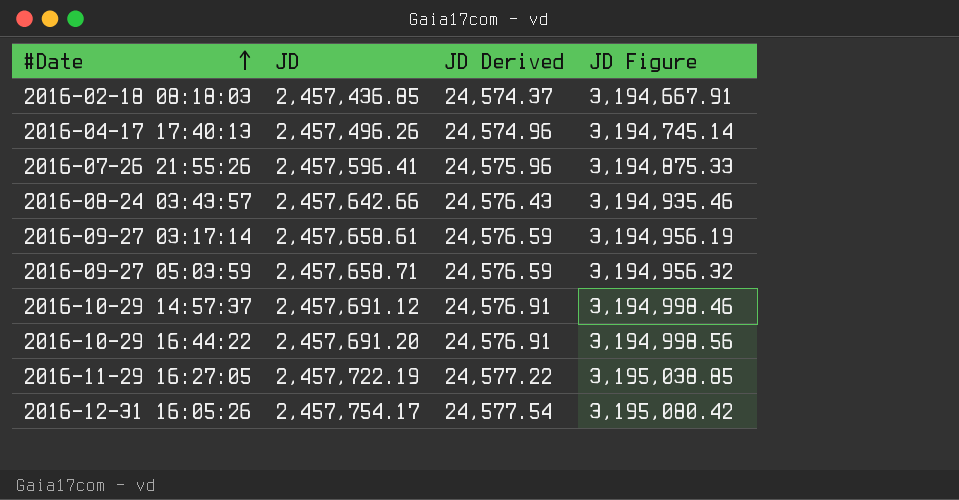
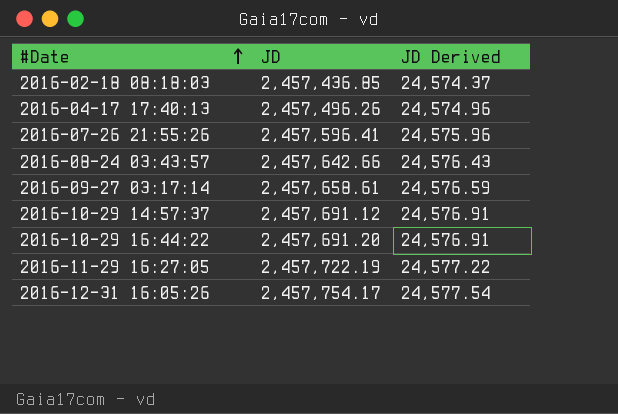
column JD Figure | formula: [JD] * 1.3 -> none
row 2016-09-27 05:03:59: 2,457,658.71 | 24,576.59 | 3,194,956.32 -> none

